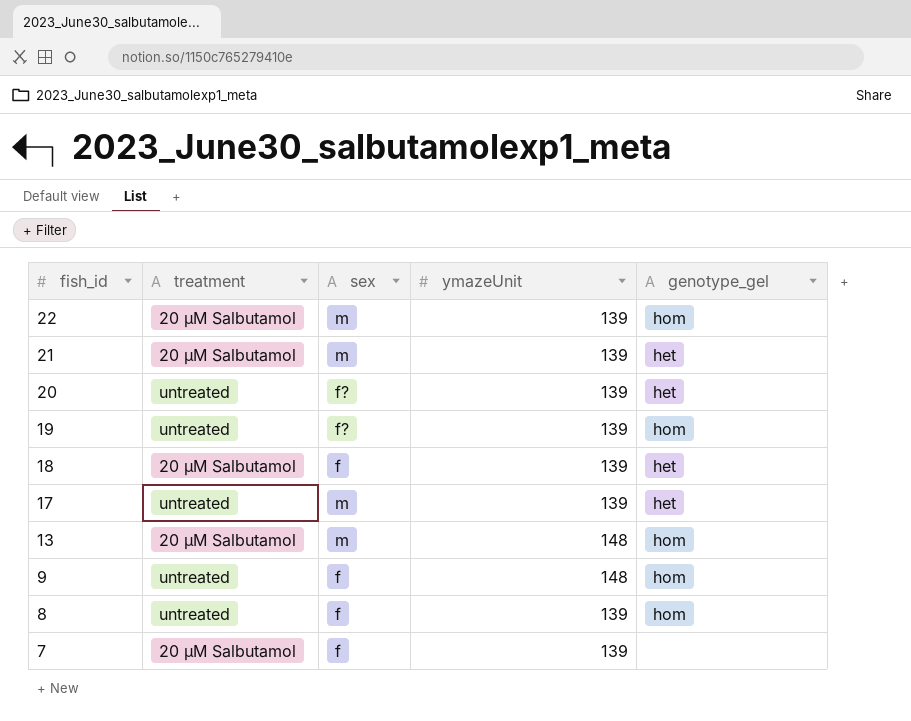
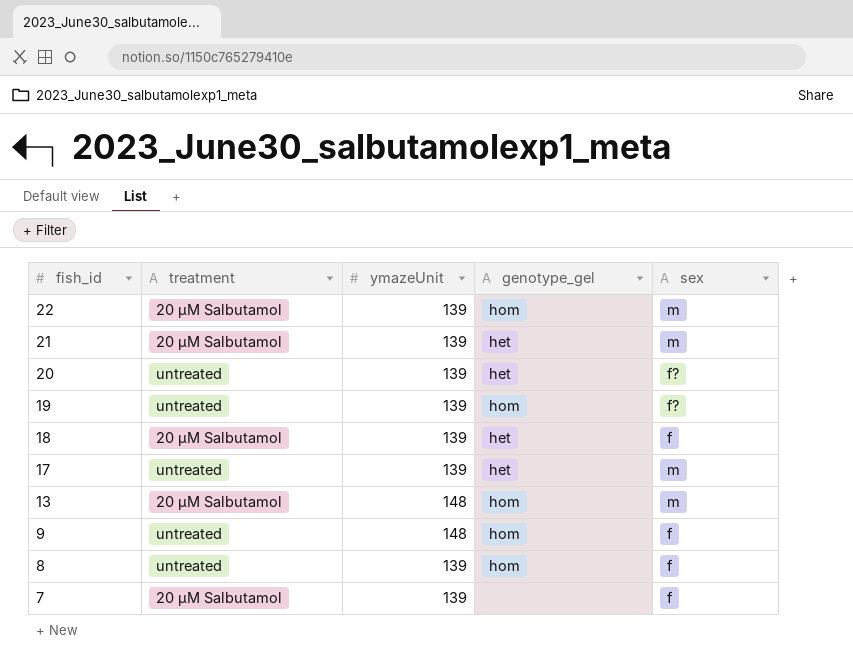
column sex | position: 3 -> 5

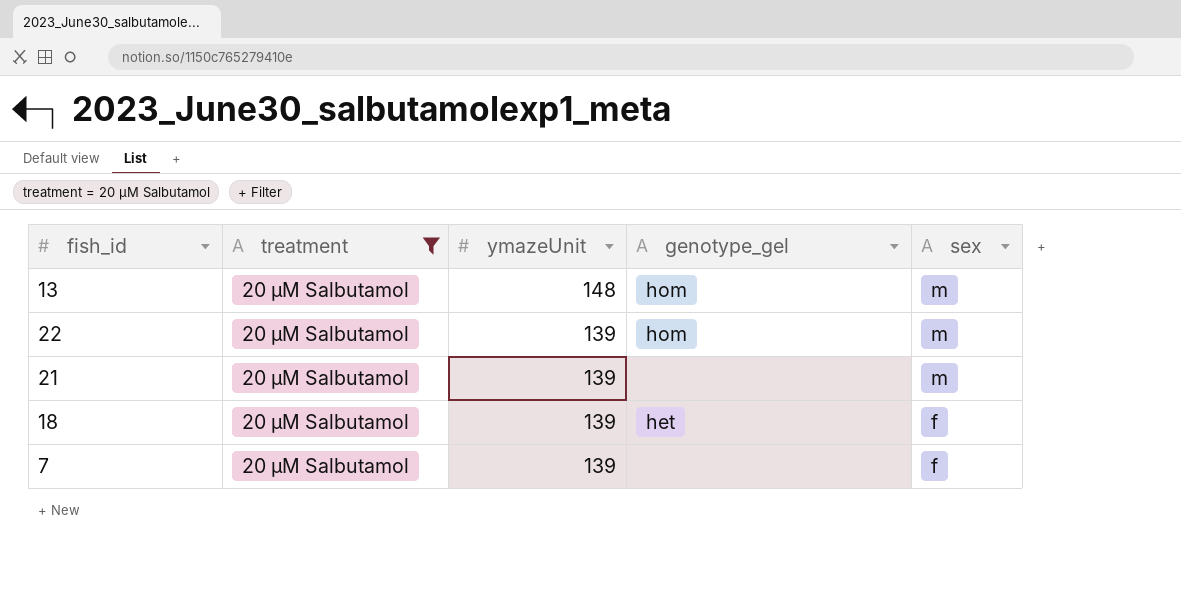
filter: none -> treatment = 20 µM Salbutamol
row order: fish_id descending -> ymazeUnit descending
21 | genotype_gel: het -> none

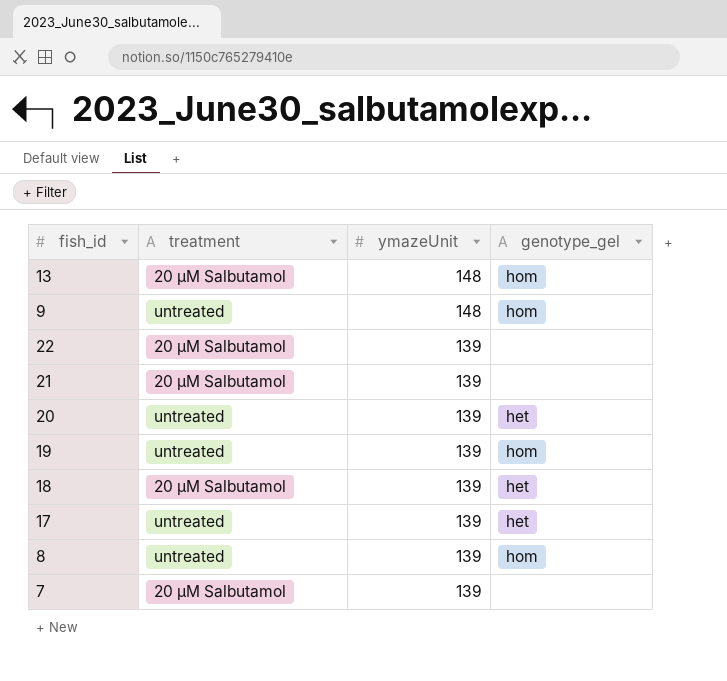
filter: treatment = 20 µM Salbutamol -> none
column sex | position: 5 -> none
22 | genotype_gel: hom -> none

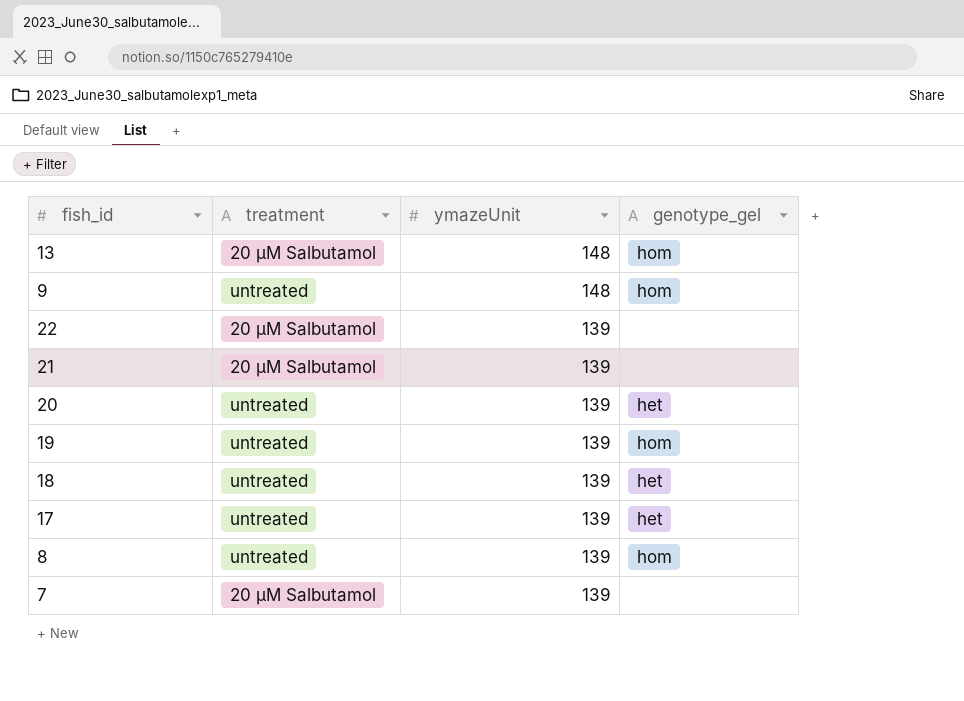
18 | treatment: 20 µM Salbutamol -> untreated

